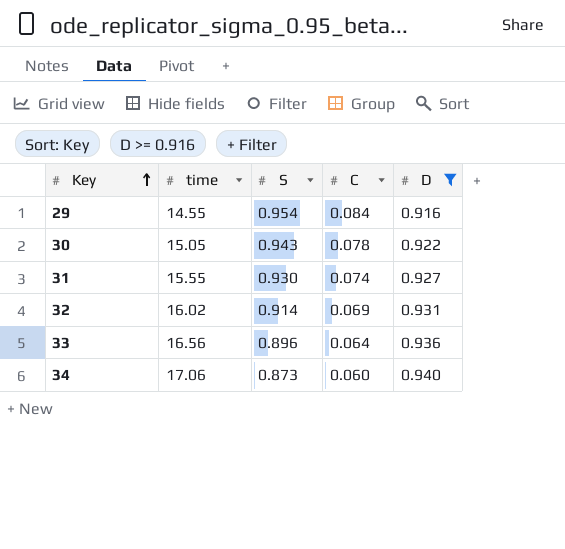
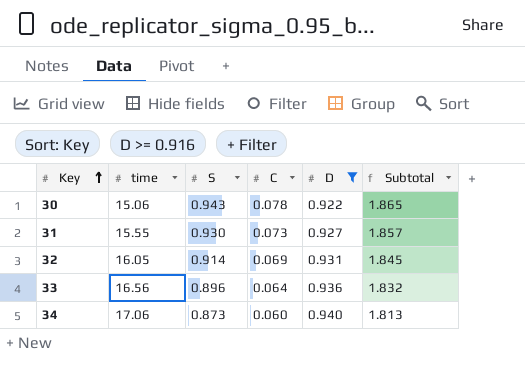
column Subtotal | formula: none -> [S] + [D]
row 29: 14.55 | 0.954 | 0.084 | 0.916 -> none
30 | time: 15.05 -> 15.06
31 | C: 0.074 -> 0.073
32 | time: 16.02 -> 16.05

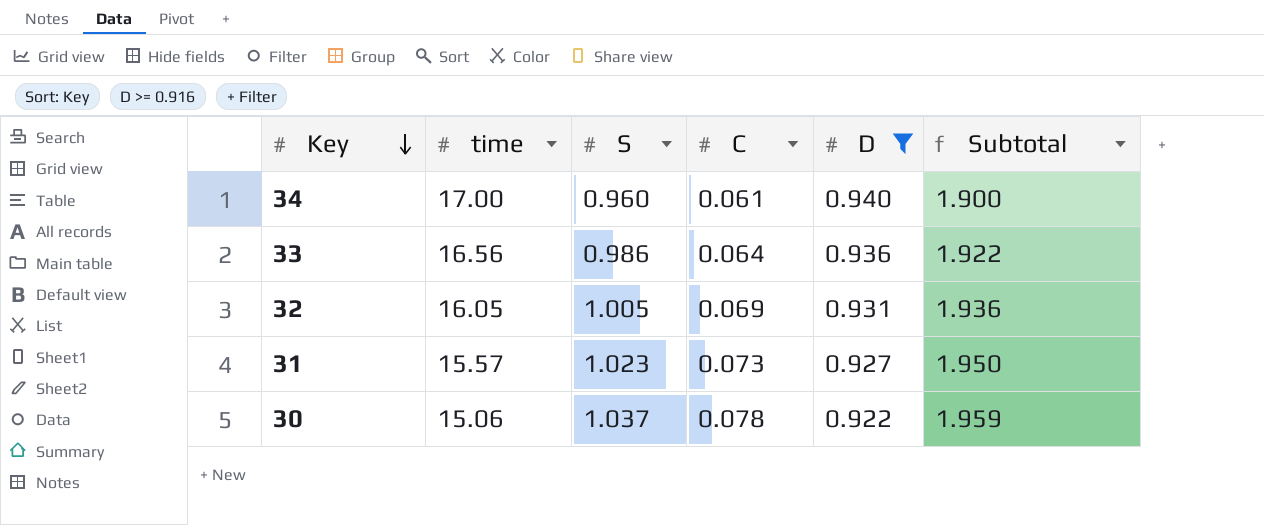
row order: Key ascending -> Key descending
34 | time: 17.06 -> 17.00
34 | S: 0.873 -> 0.960
34 | C: 0.060 -> 0.061
34 | Subtotal: 1.813 -> 1.900
33 | S: 0.896 -> 0.986
33 | Subtotal: 1.832 -> 1.922
32 | S: 0.914 -> 1.005
32 | Subtotal: 1.845 -> 1.936
31 | time: 15.55 -> 15.57
31 | S: 0.930 -> 1.023
31 | Subtotal: 1.857 -> 1.950
30 | S: 0.943 -> 1.037
30 | Subtotal: 1.865 -> 1.959

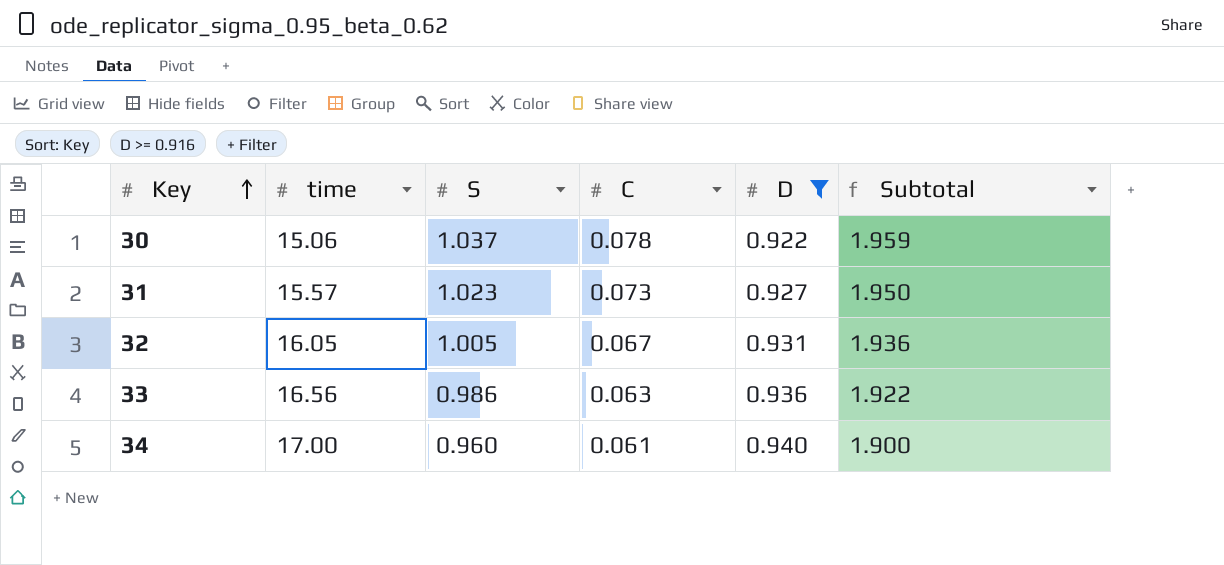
row order: Key descending -> Key ascending
32 | C: 0.069 -> 0.067
33 | C: 0.064 -> 0.063

